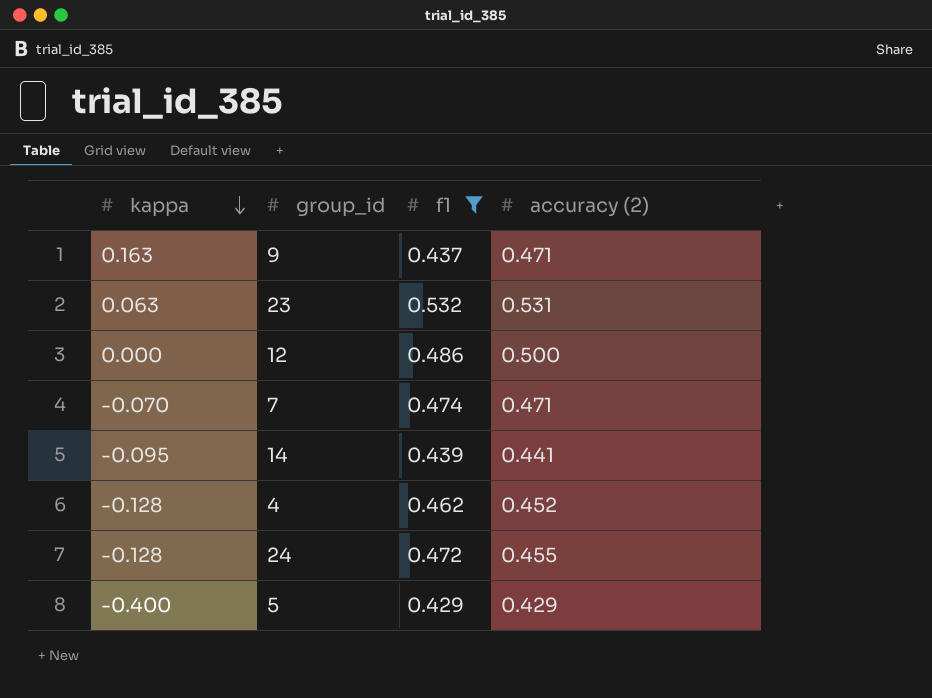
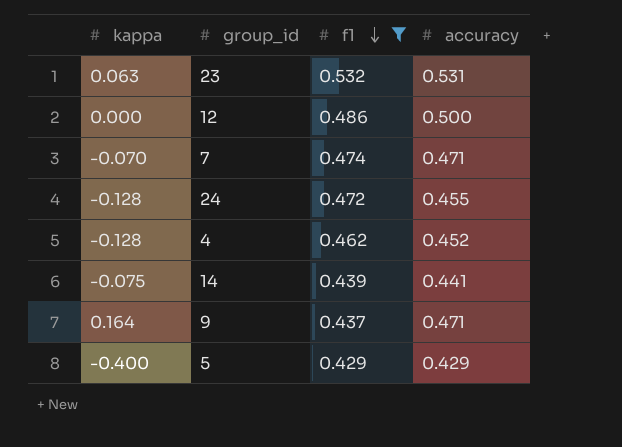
row order: kappa descending -> f1 descending
column name: accuracy (2) -> accuracy
14 | kappa: -0.095 -> -0.075
9 | kappa: 0.163 -> 0.164

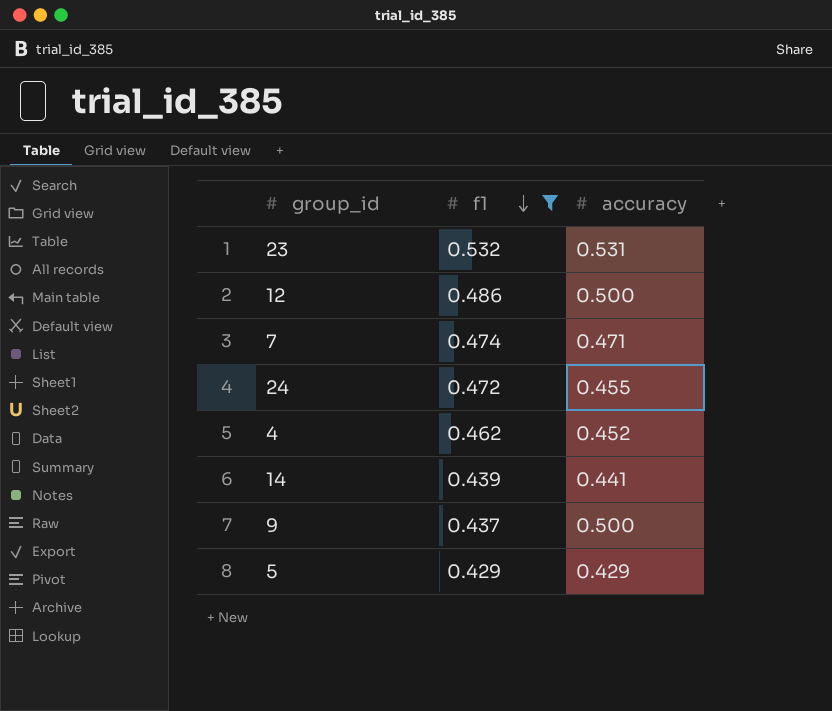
column kappa | position: 1 -> none
9 | accuracy: 0.471 -> 0.500

